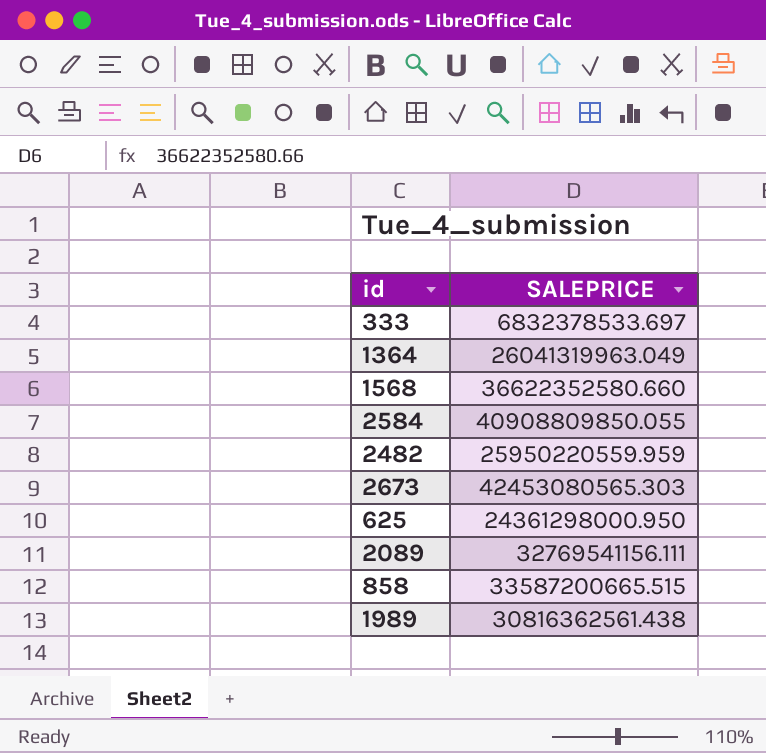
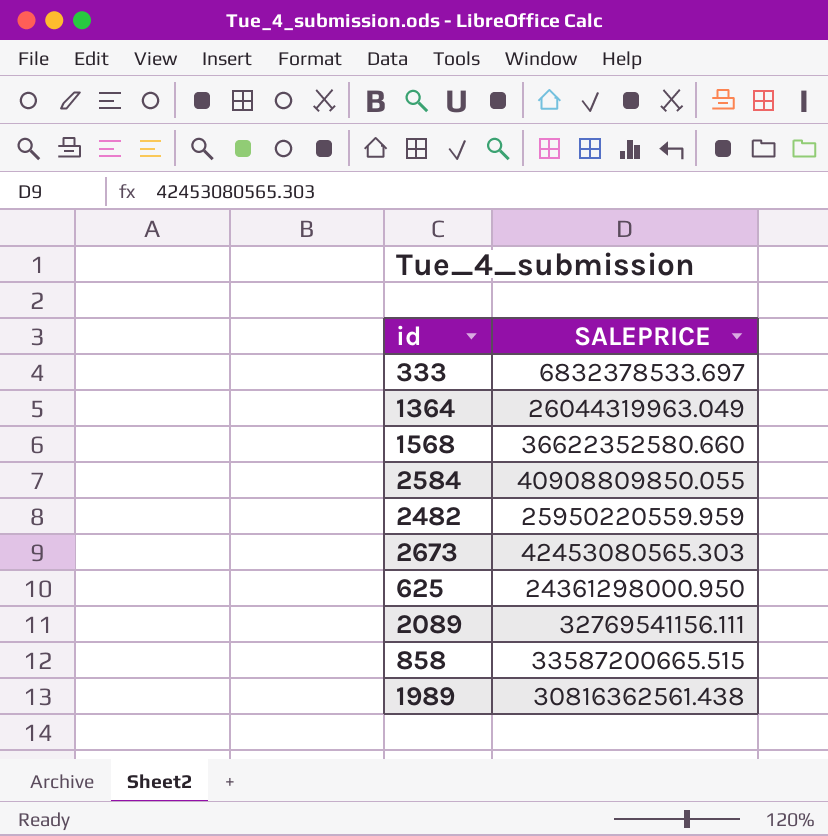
1364 | SALEPRICE: 26041319963.049 -> 26044319963.049

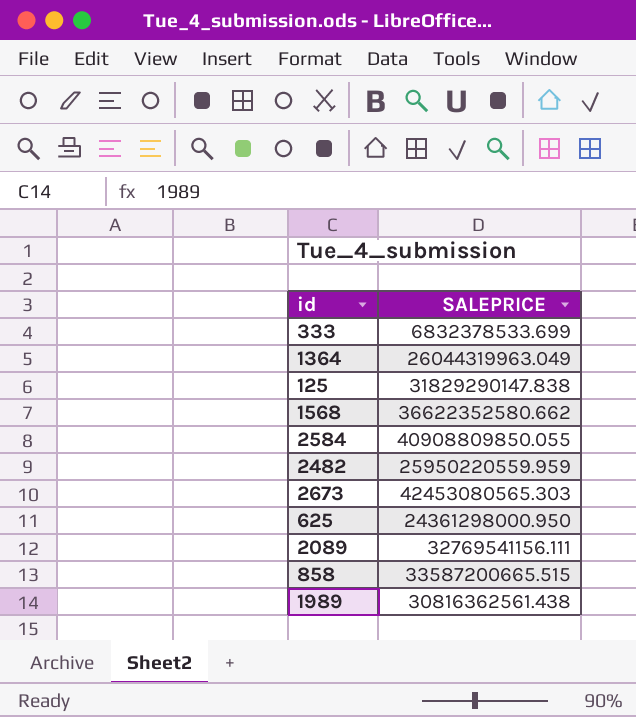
333 | SALEPRICE: 6832378533.697 -> 6832378533.699
row 125: none -> 31829290147.838
1568 | SALEPRICE: 36622352580.660 -> 36622352580.662

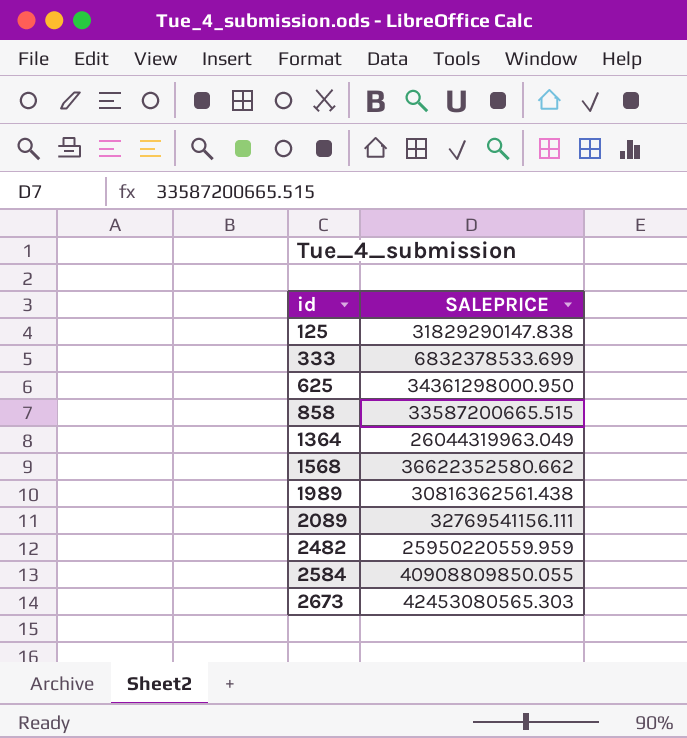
row order: none -> id ascending
625 | SALEPRICE: 24361298000.950 -> 34361298000.950

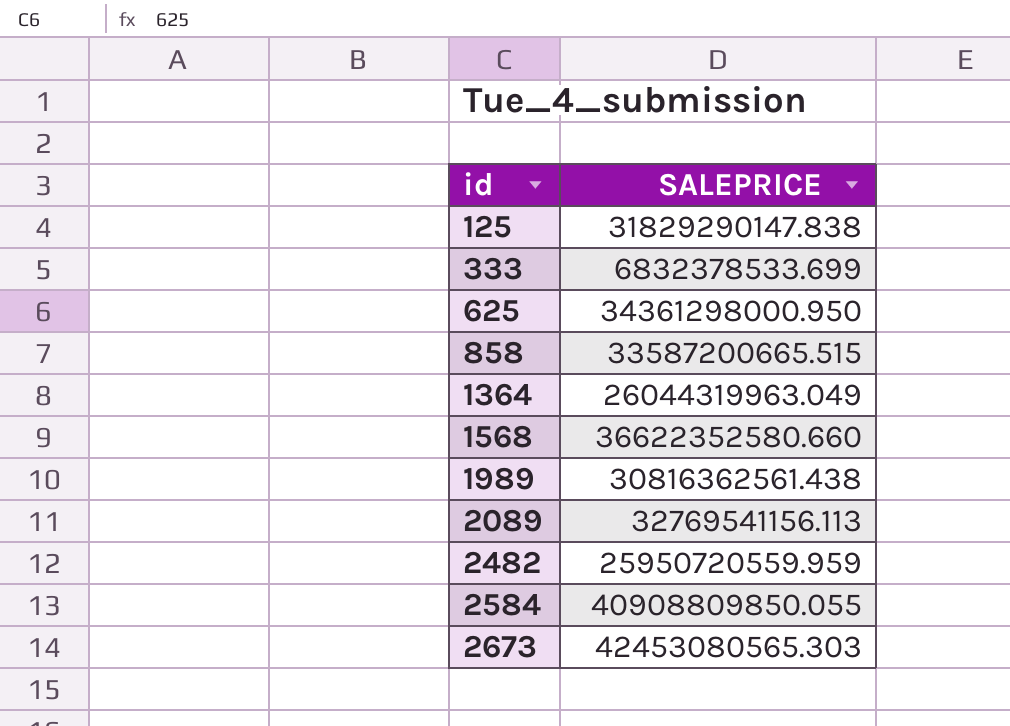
1568 | SALEPRICE: 36622352580.662 -> 36622352580.660
2089 | SALEPRICE: 32769541156.111 -> 32769541156.113
2482 | SALEPRICE: 25950220559.959 -> 25950720559.959

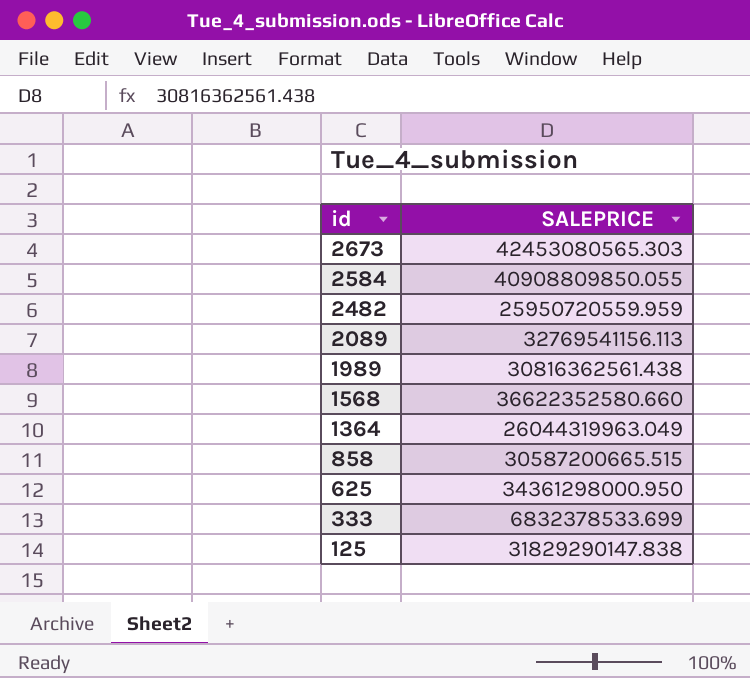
row order: id ascending -> id descending
858 | SALEPRICE: 33587200665.515 -> 30587200665.515

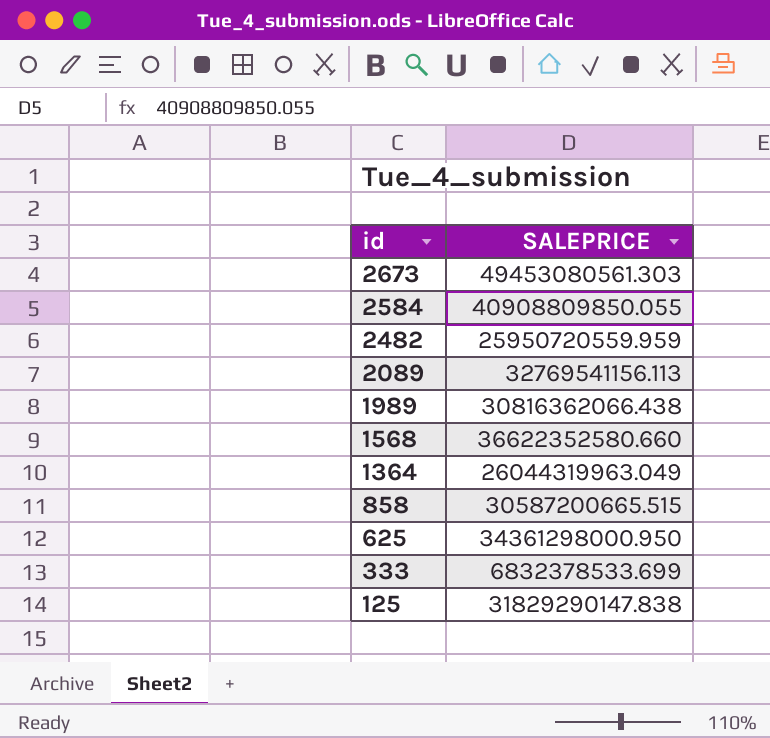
2673 | SALEPRICE: 42453080565.303 -> 49453080561.303
1989 | SALEPRICE: 30816362561.438 -> 30816362066.438

